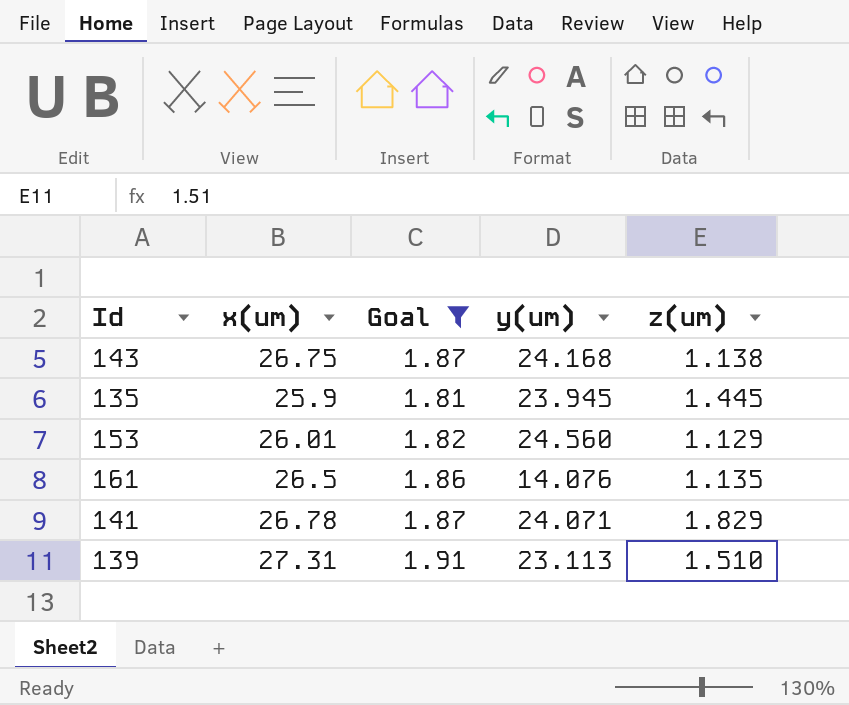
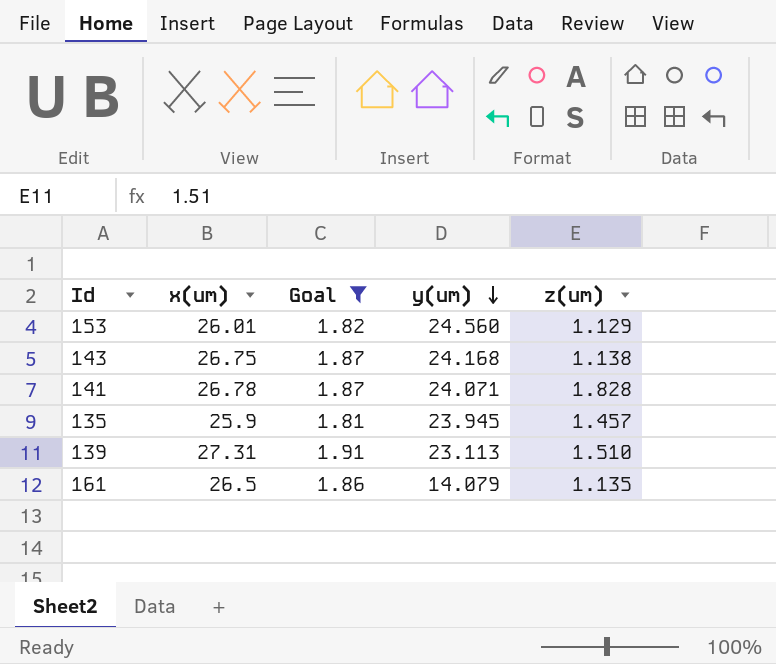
row order: none -> y(um) descending
141 | z(um): 1.829 -> 1.828
135 | z(um): 1.445 -> 1.457
161 | y(um): 14.076 -> 14.079

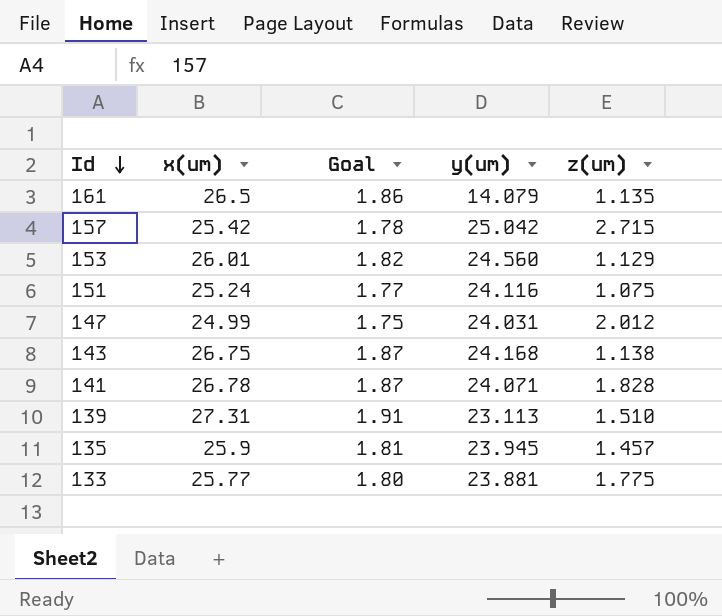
filter: Goal >= 1.81 -> none
row order: y(um) descending -> Id descending

